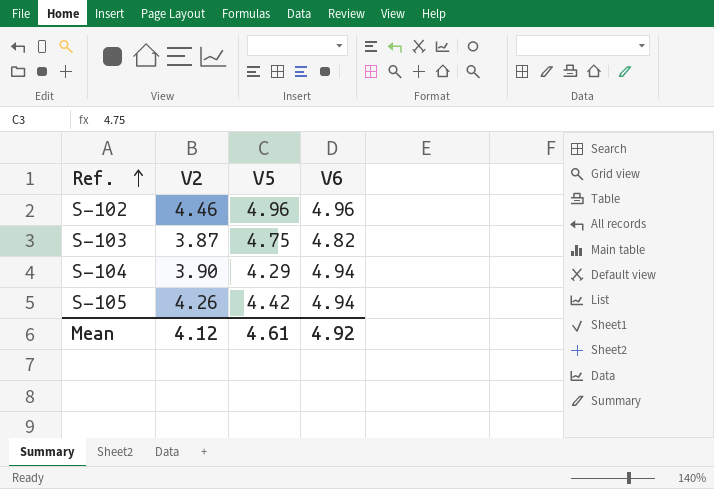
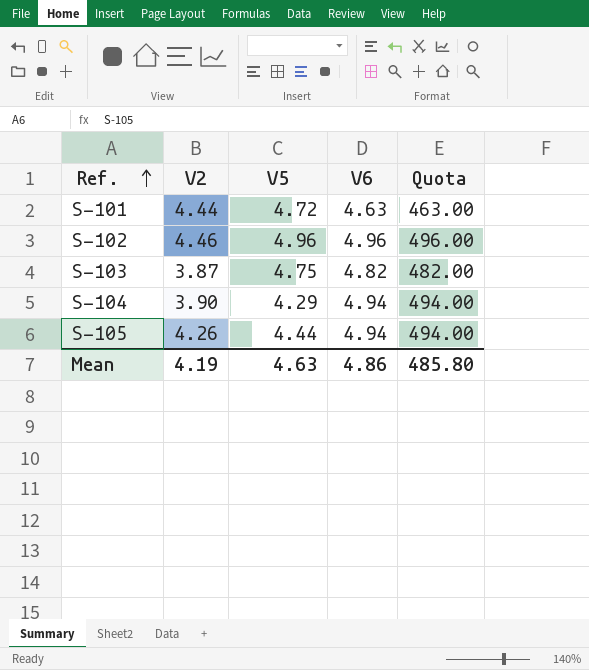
column Quota | formula: none -> [V6] * 100
row S-101: none -> 4.44 | 4.72 | 4.63 | 463.00
S-105 | V5: 4.42 -> 4.44
Mean | V2: 4.12 -> 4.19
Mean | V5: 4.61 -> 4.63
Mean | V6: 4.92 -> 4.86

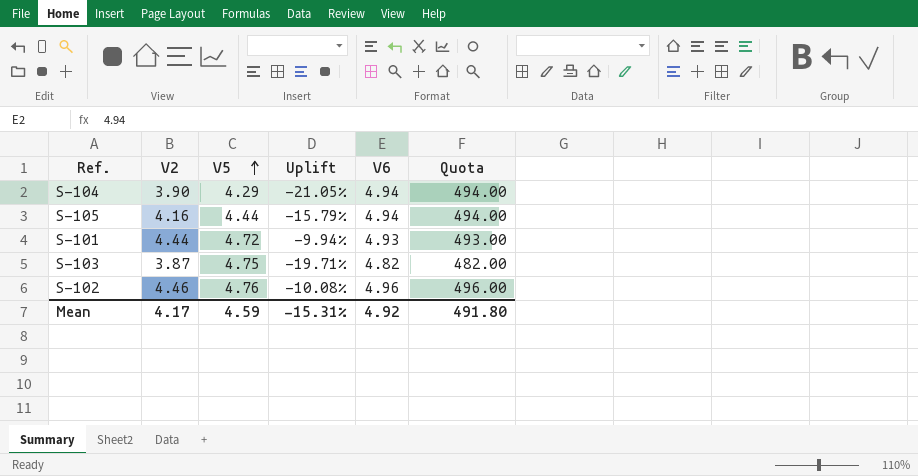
row order: Ref. ascending -> V5 ascending
column Uplift | formula: none -> ([V2] - [V6]) / [V6]
S-105 | V2: 4.26 -> 4.16
S-101 | V6: 4.63 -> 4.93
S-101 | Quota: 463.00 -> 493.00
S-102 | V5: 4.96 -> 4.76
Mean | V2: 4.19 -> 4.17
Mean | V5: 4.63 -> 4.59
Mean | V6: 4.86 -> 4.92
Mean | Quota: 485.80 -> 491.80

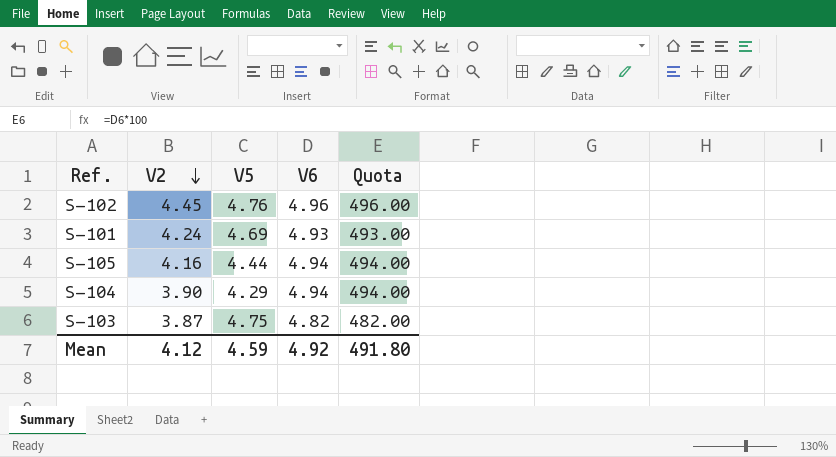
row order: V5 ascending -> V2 descending
column Uplift | formula: ([V2] - [V6]) / [V6] -> none
S-102 | V2: 4.46 -> 4.45
S-101 | V2: 4.44 -> 4.24
S-101 | V5: 4.72 -> 4.69
Mean | V2: 4.17 -> 4.12

